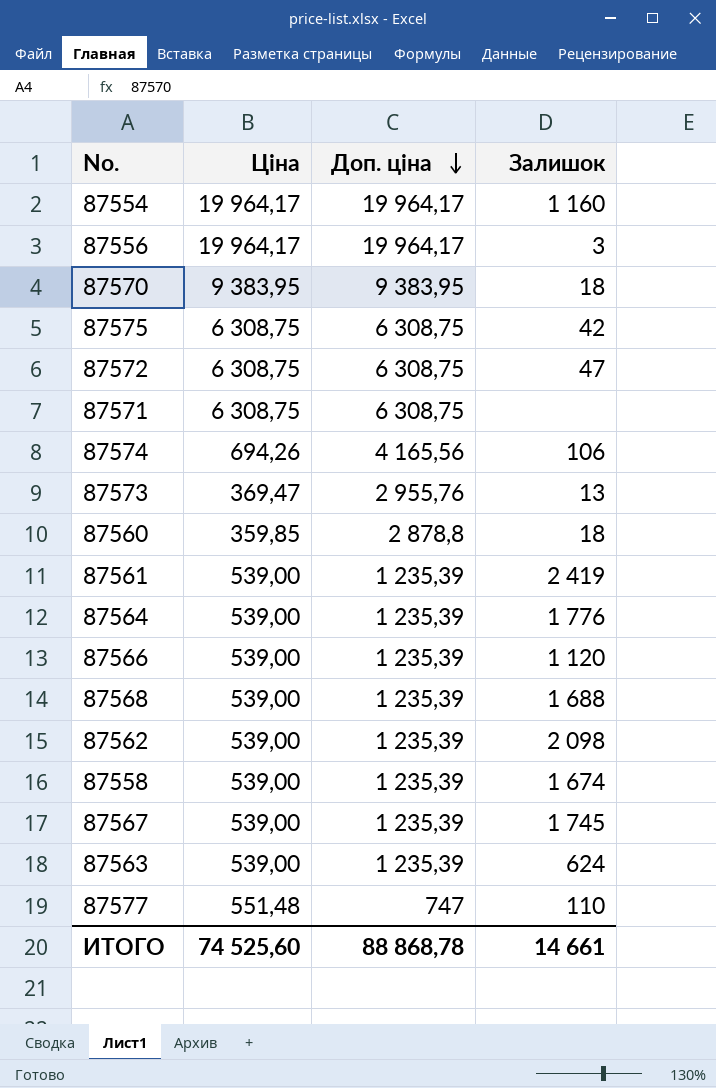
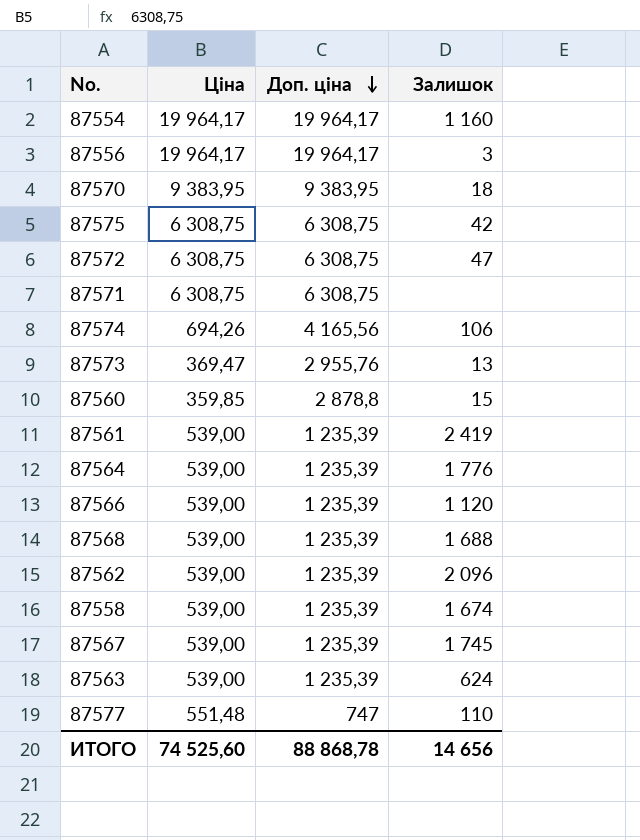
87560 | Залишок: 18 -> 15
87562 | Залишок: 2 098 -> 2 096
ИТОГО | Залишок: 14 661 -> 14 656

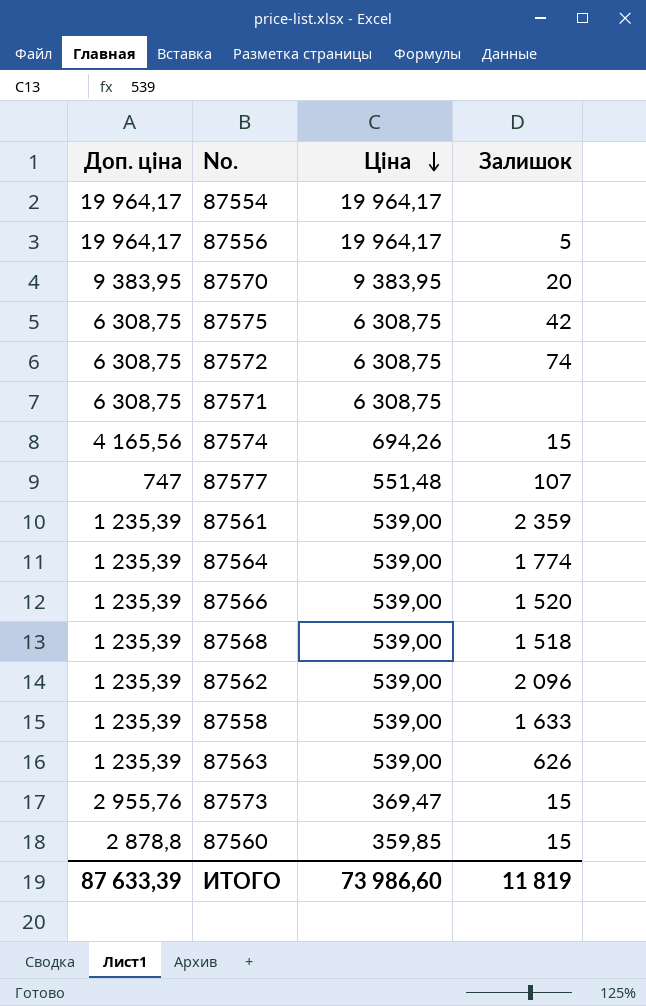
row order: Доп. ціна descending -> Ціна descending
column Доп. ціна | position: 3 -> 1
row 87567: 539,00 | 1 235,39 | 1 745 -> none
87554 | Залишок: 1 160 -> none
87556 | Залишок: 3 -> 5
87570 | Залишок: 18 -> 20
87572 | Залишок: 47 -> 74
87574 | Залишок: 106 -> 15
87577 | Залишок: 110 -> 107
87561 | Залишок: 2 419 -> 2 359
87564 | Залишок: 1 776 -> 1 774
87566 | Залишок: 1 120 -> 1 520
87568 | Залишок: 1 688 -> 1 518
87558 | Залишок: 1 674 -> 1 633
87563 | Залишок: 624 -> 626
87573 | Залишок: 13 -> 15
ИТОГО | Доп. ціна: 88 868,78 -> 87 633,39
ИТОГО | Ціна: 74 525,60 -> 73 986,60
ИТОГО | Залишок: 14 656 -> 11 819

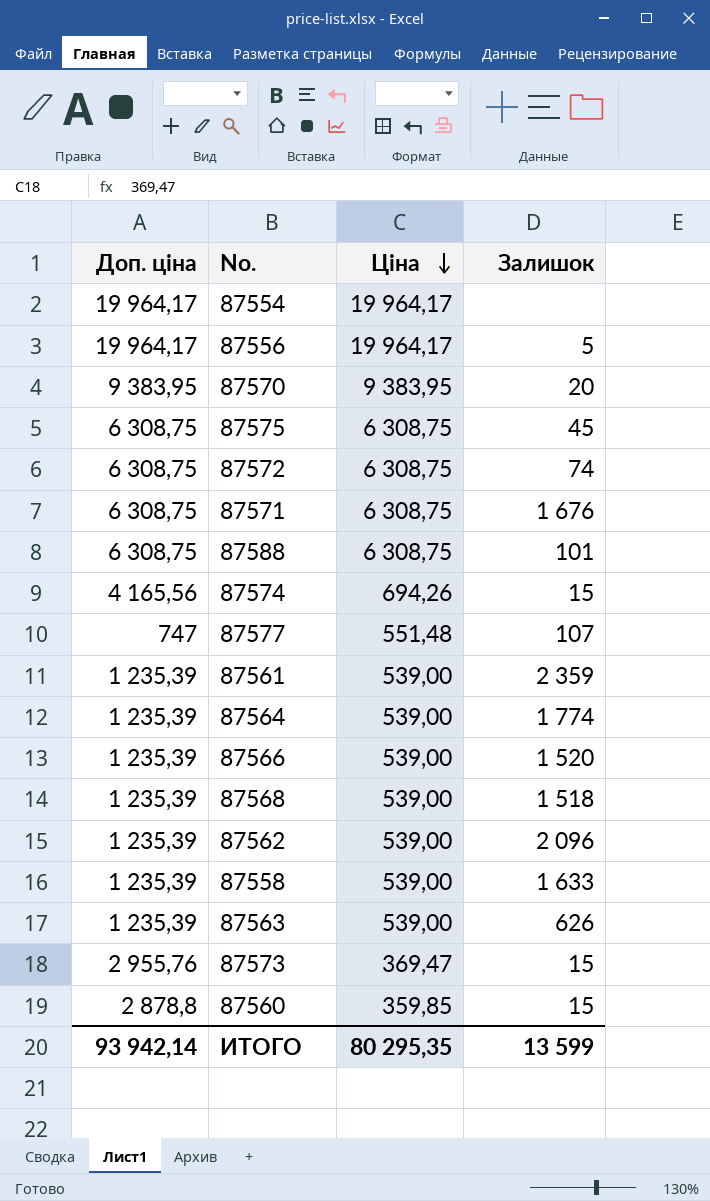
87575 | Залишок: 42 -> 45
87571 | Залишок: none -> 1 676
row 87588: none -> 6 308,75 | 6 308,75 | 101
ИТОГО | Доп. ціна: 87 633,39 -> 93 942,14
ИТОГО | Ціна: 73 986,60 -> 80 295,35
ИТОГО | Залишок: 11 819 -> 13 599

